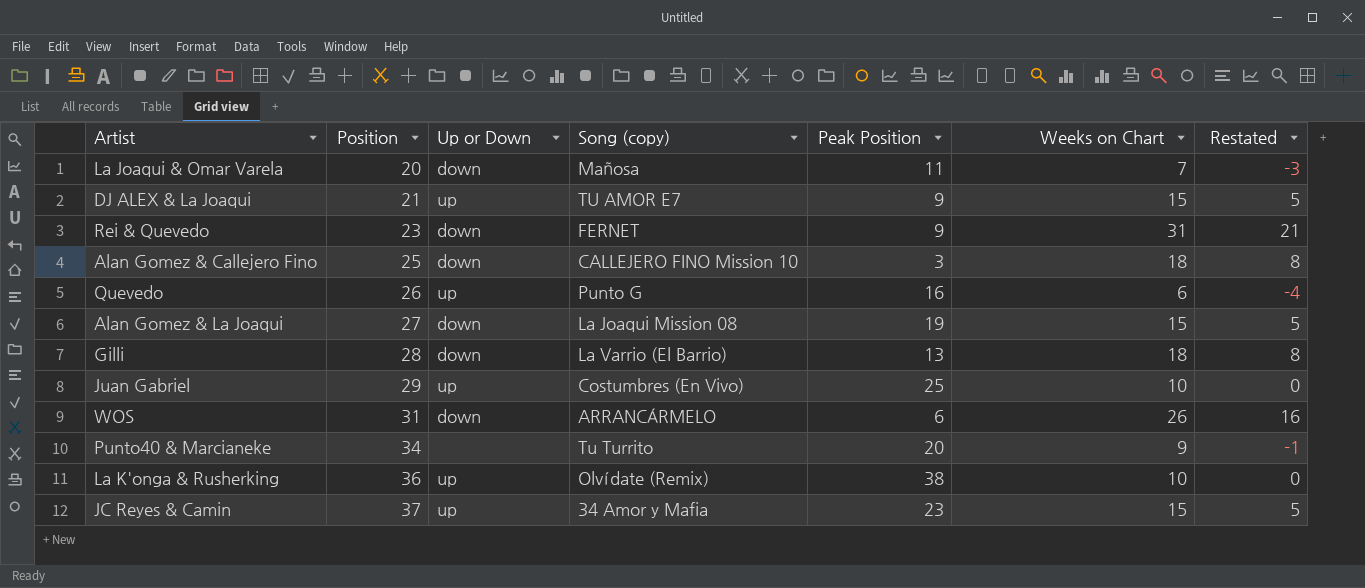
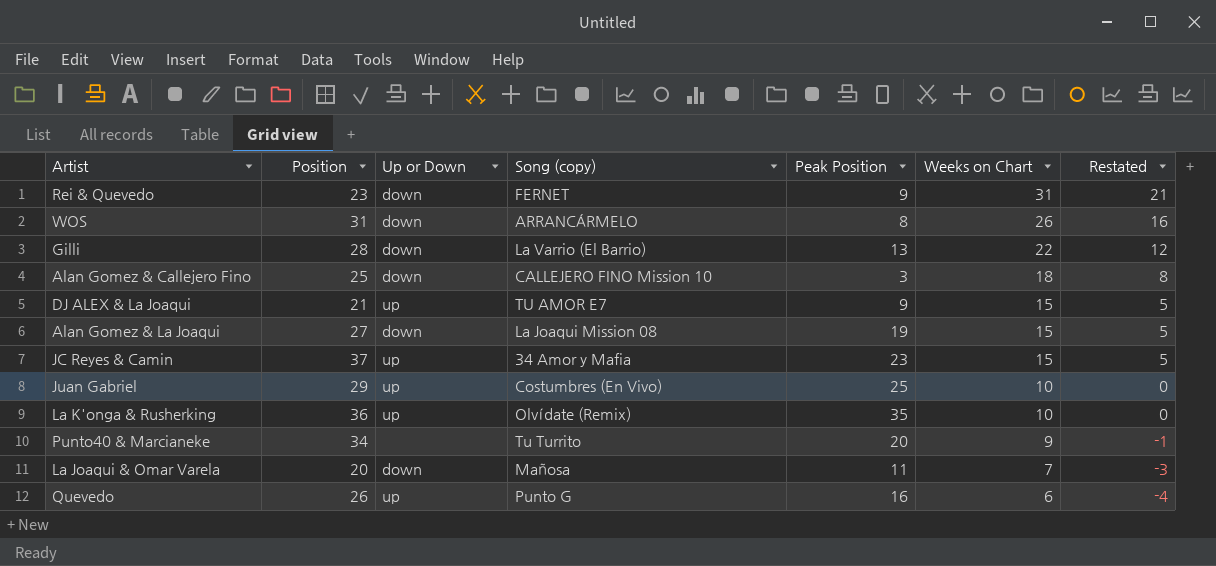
row order: Position ascending -> Weeks on Chart descending
WOS | Peak Position: 6 -> 8
Gilli | Weeks on Chart: 18 -> 22
Gilli | Restated: 8 -> 12
La K'onga & Rusherking | Peak Position: 38 -> 35

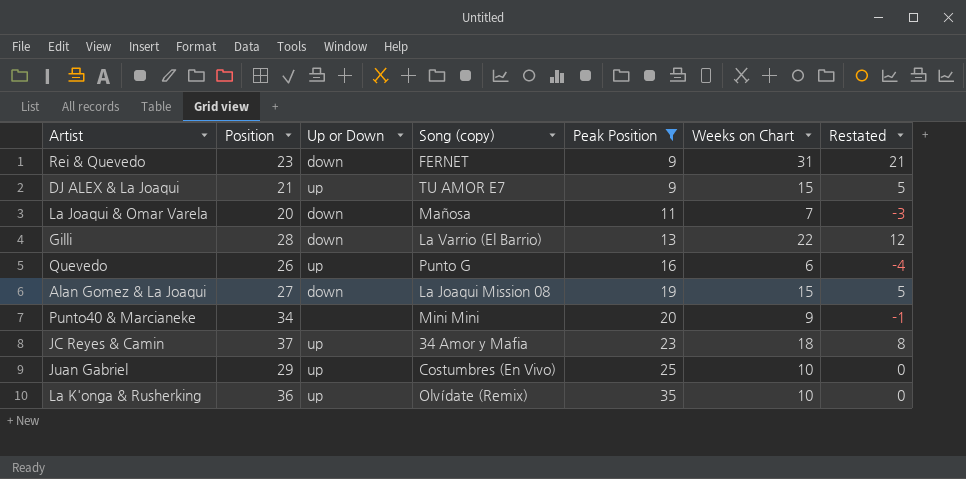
filter: none -> Peak Position >= 9
row order: Weeks on Chart descending -> Peak Position ascending
Punto40 & Marcianeke | Song (copy): Tu Turrito -> Mini Mini
JC Reyes & Camin | Weeks on Chart: 15 -> 18
JC Reyes & Camin | Restated: 5 -> 8

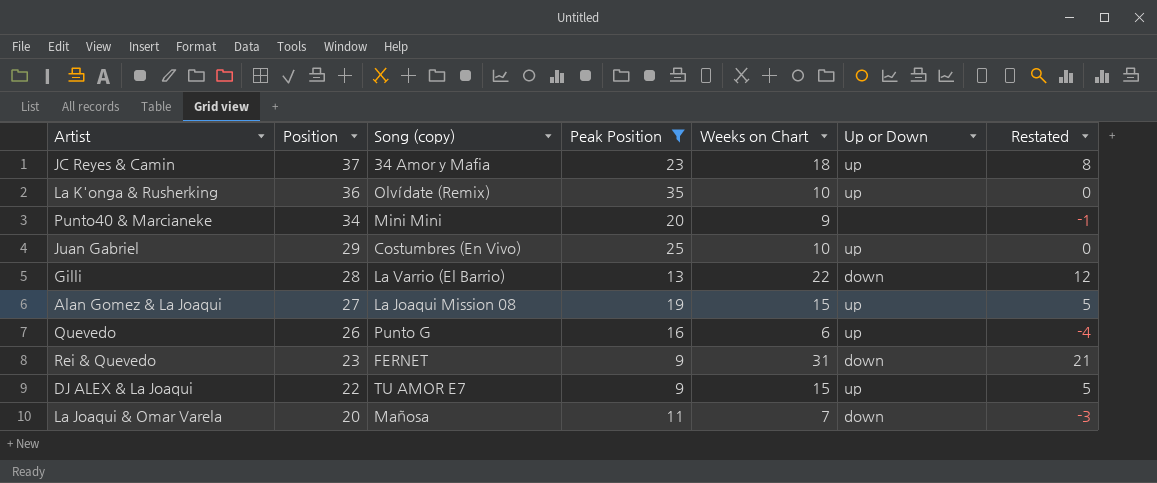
row order: Peak Position ascending -> Position descending
column Up or Down | position: 3 -> 6
Alan Gomez & La Joaqui | Up or Down: down -> up
DJ ALEX & La Joaqui | Position: 21 -> 22

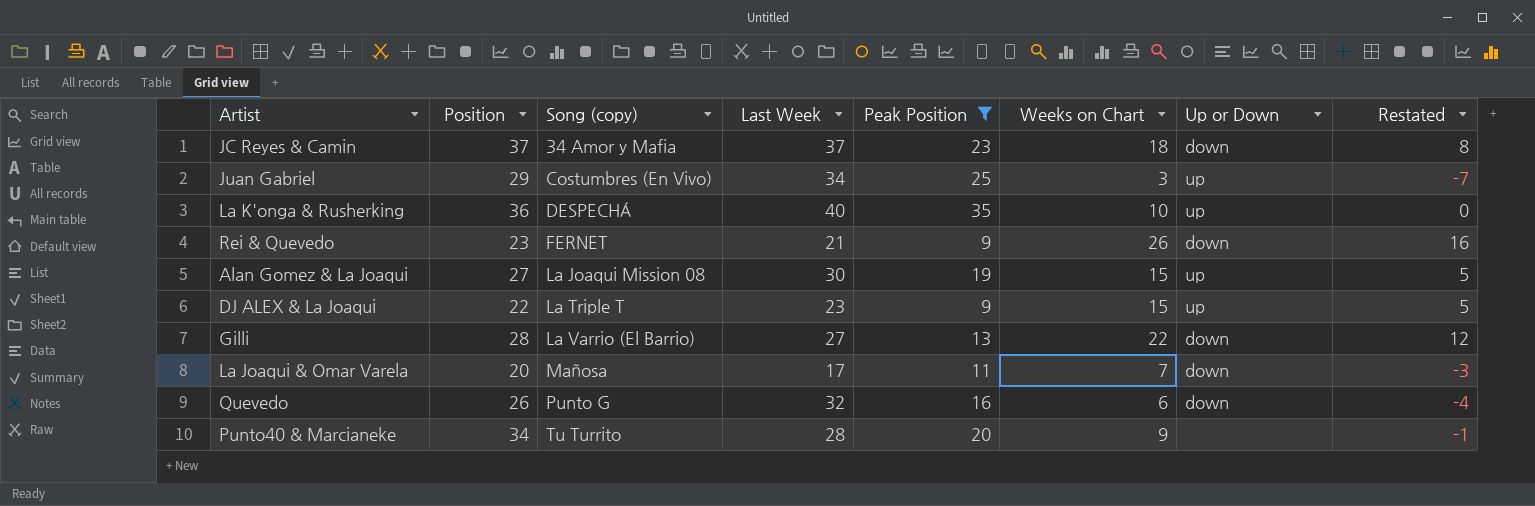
row order: Position descending -> Song (copy) ascending
column Last Week | position: none -> 4
JC Reyes & Camin | Up or Down: up -> down
Juan Gabriel | Weeks on Chart: 10 -> 3
Juan Gabriel | Restated: 0 -> -7
La K'onga & Rusherking | Song (copy): Olvídate (Remix) -> DESPECHÁ
Rei & Quevedo | Weeks on Chart: 31 -> 26
Rei & Quevedo | Restated: 21 -> 16
DJ ALEX & La Joaqui | Song (copy): TU AMOR E7 -> La Triple T
Quevedo | Up or Down: up -> down
Punto40 & Marcianeke | Song (copy): Mini Mini -> Tu Turrito

